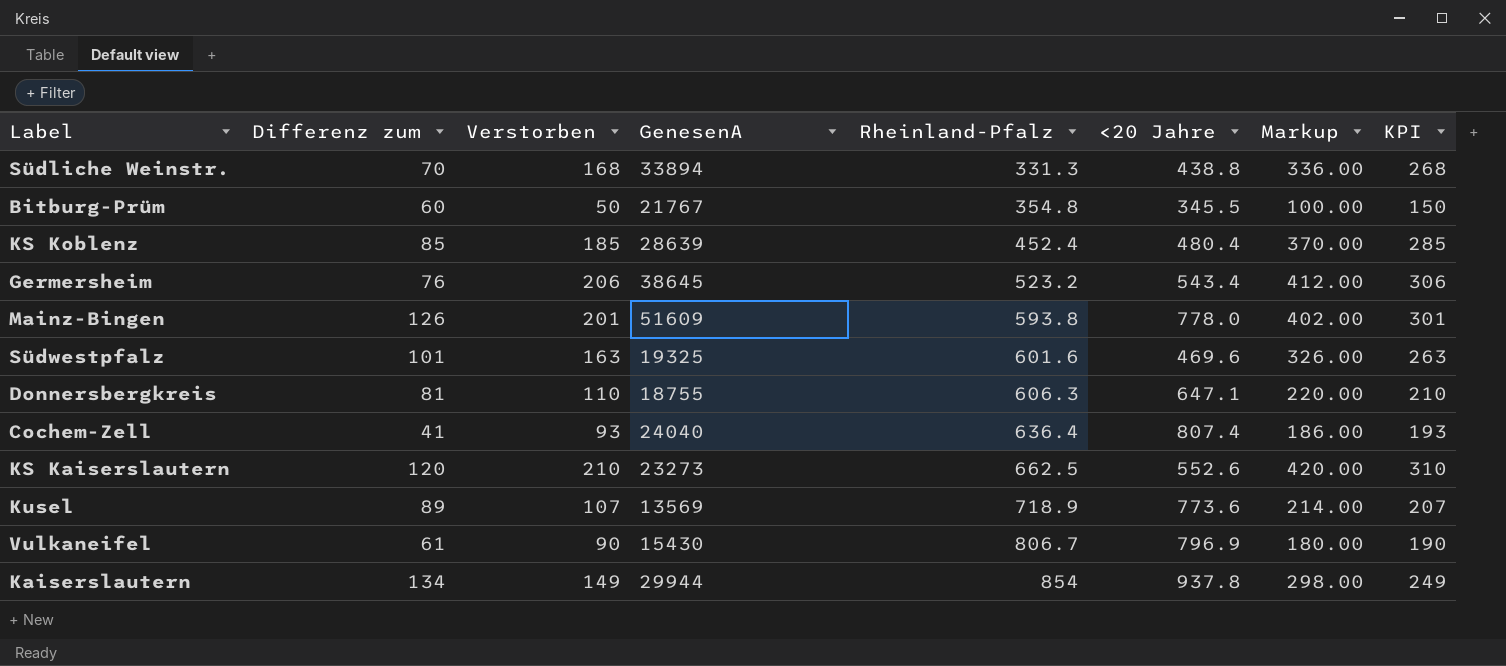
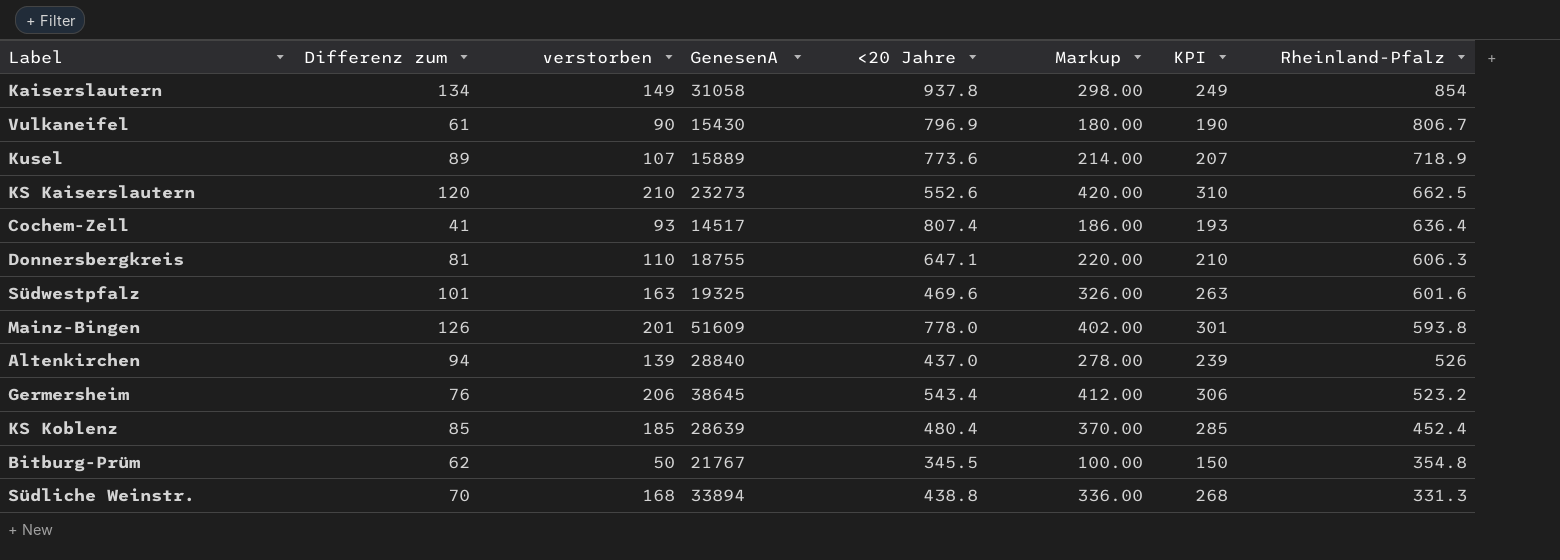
row order: Rheinland-Pfalz ascending -> Rheinland-Pfalz descending
column name: Verstorben -> verstorben
column Rheinland-Pfalz | position: 5 -> 8
Kaiserslautern | GenesenA: 29944 -> 31058
Kusel | GenesenA: 13569 -> 15889
Cochem-Zell | GenesenA: 24040 -> 14517
row Altenkirchen: none -> 94 | 139 | 28840 | 437.0 | 278.00 | 239 | 526
Bitburg-Prüm | Differenz zum: 60 -> 62

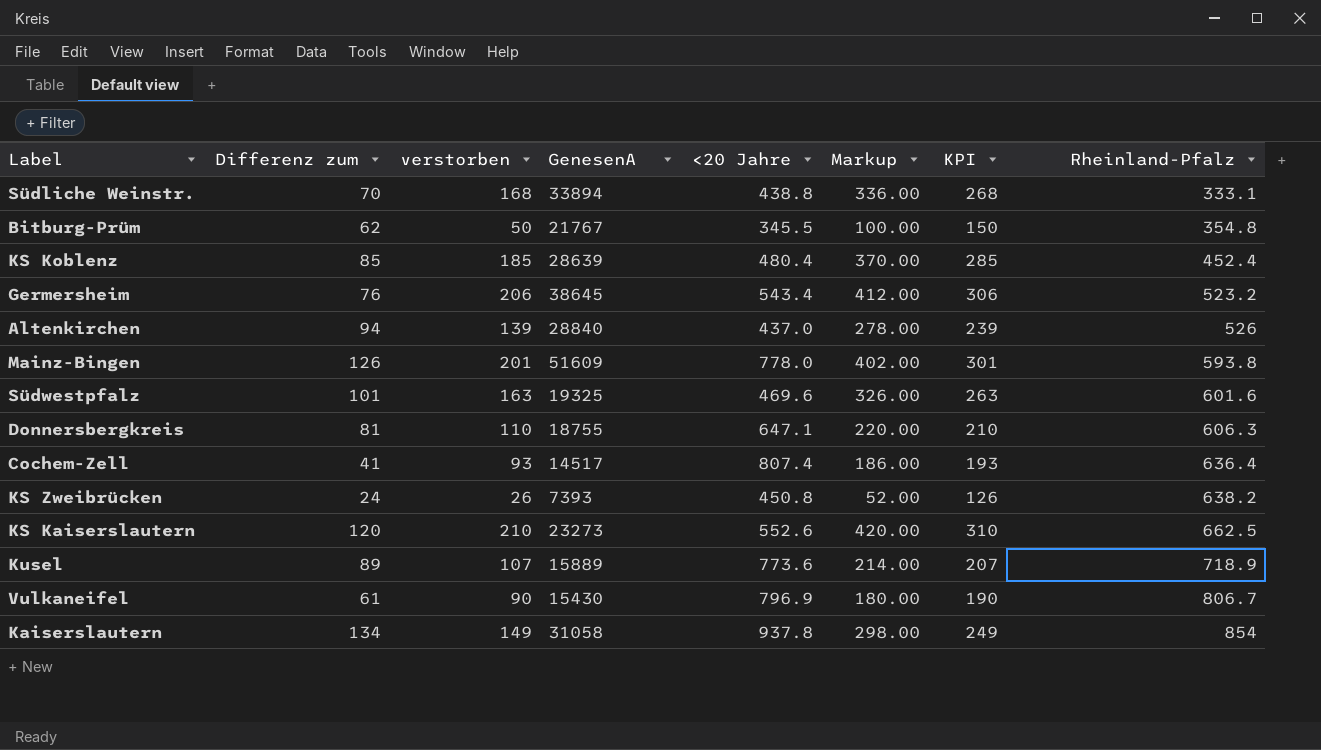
row order: Rheinland-Pfalz descending -> Rheinland-Pfalz ascending
Südliche Weinstr. | Rheinland-Pfalz: 331.3 -> 333.1
row KS Zweibrücken: none -> 24 | 26 | 7393 | 450.8 | 52.00 | 126 | 638.2

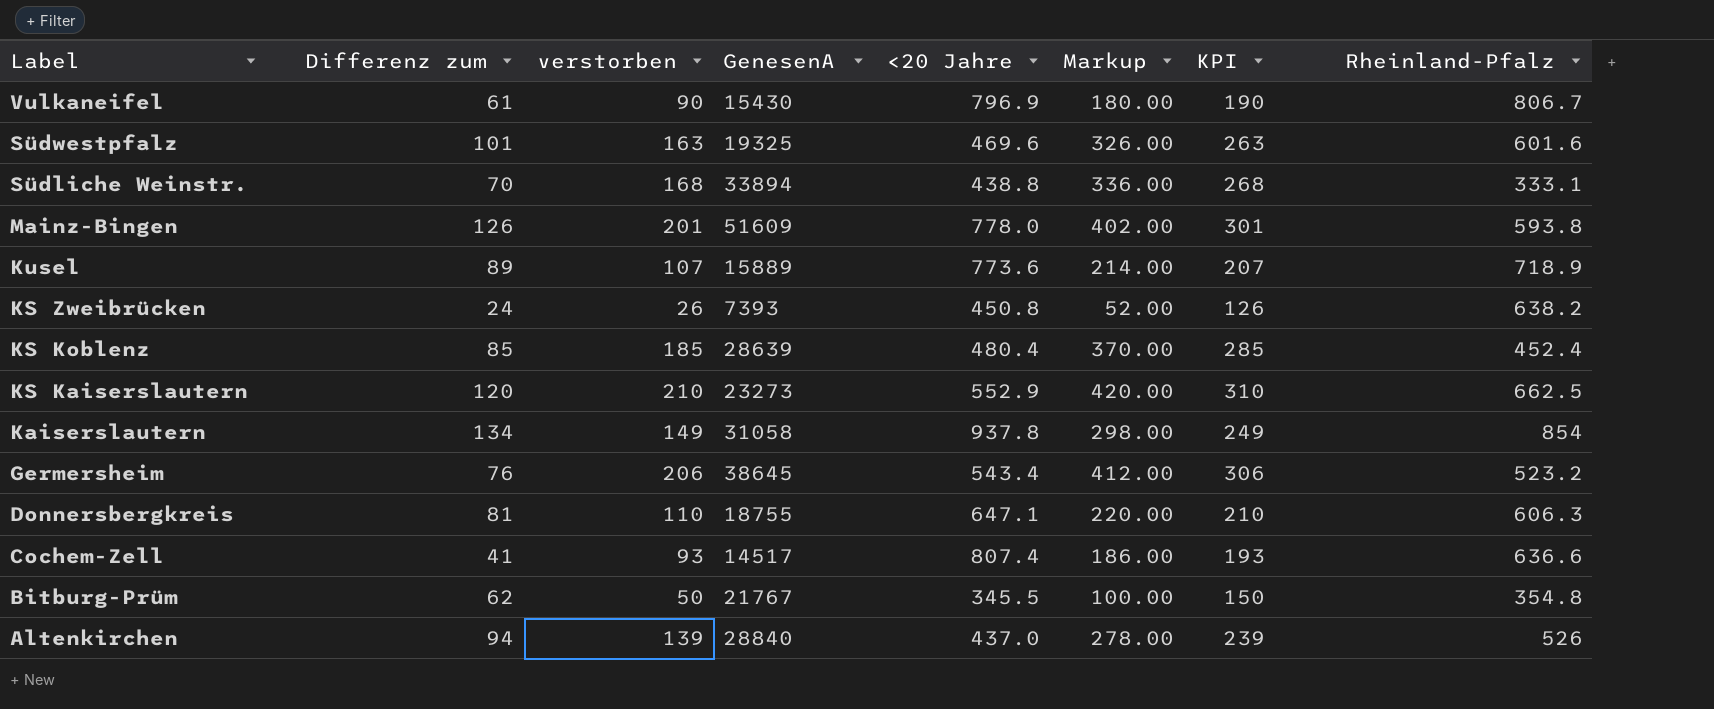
row order: Rheinland-Pfalz ascending -> Label descending
KS Kaiserslautern | <20 Jahre: 552.6 -> 552.9
Cochem-Zell | Rheinland-Pfalz: 636.4 -> 636.6

